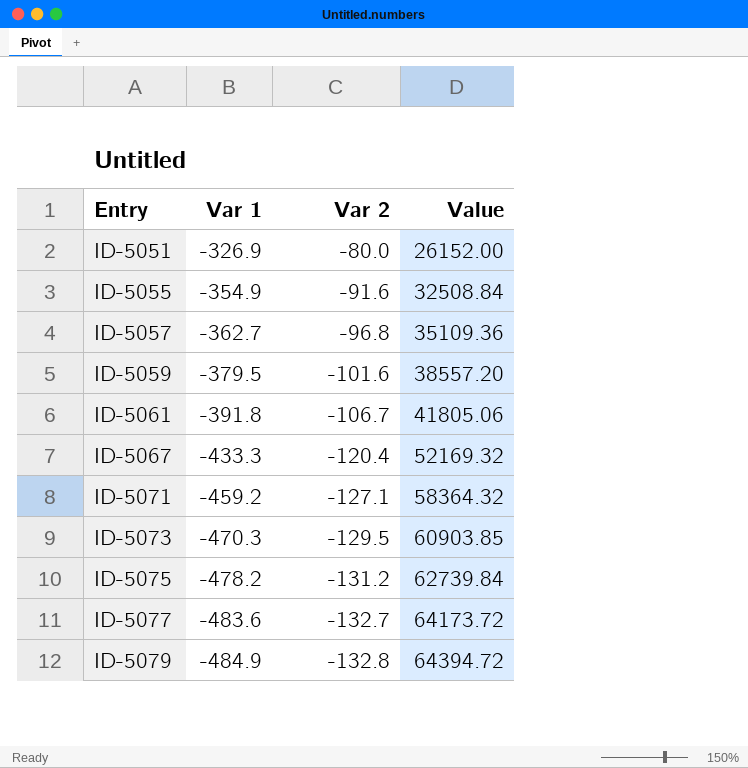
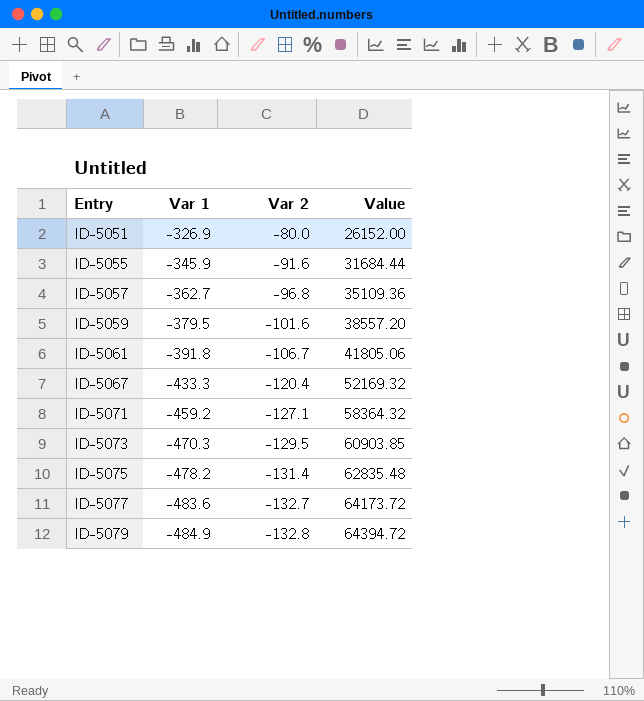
ID-5055 | Var 1: -354.9 -> -345.9
ID-5055 | Value: 32508.84 -> 31684.44
ID-5075 | Var 2: -131.2 -> -131.4
ID-5075 | Value: 62739.84 -> 62835.48

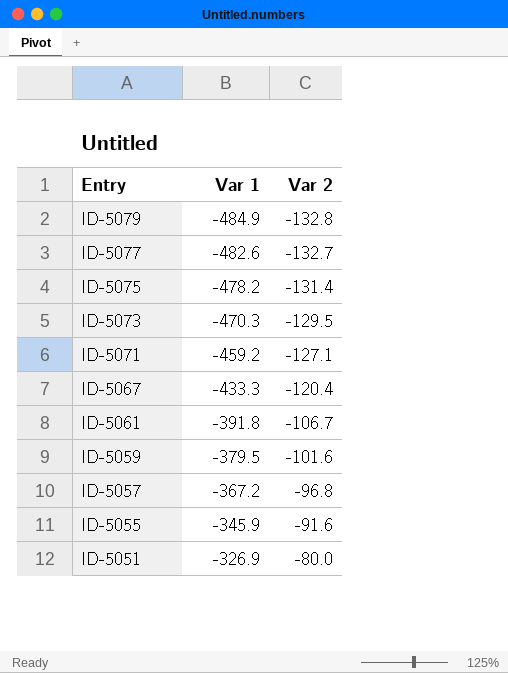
row order: Entry ascending -> Entry descending
column Value | formula: [Var 1] * [Var 2] -> none
ID-5077 | Var 1: -483.6 -> -482.6
ID-5057 | Var 1: -362.7 -> -367.2

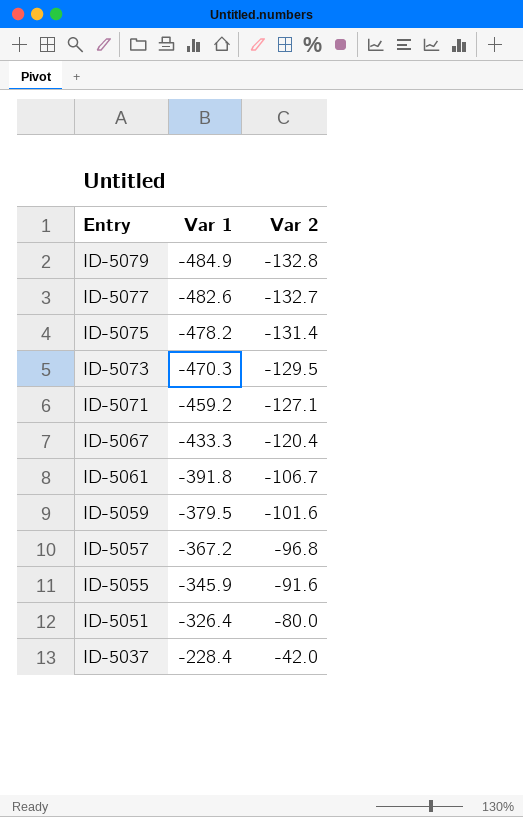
ID-5051 | Var 1: -326.9 -> -326.4
row ID-5037: none -> -228.4 | -42.0

